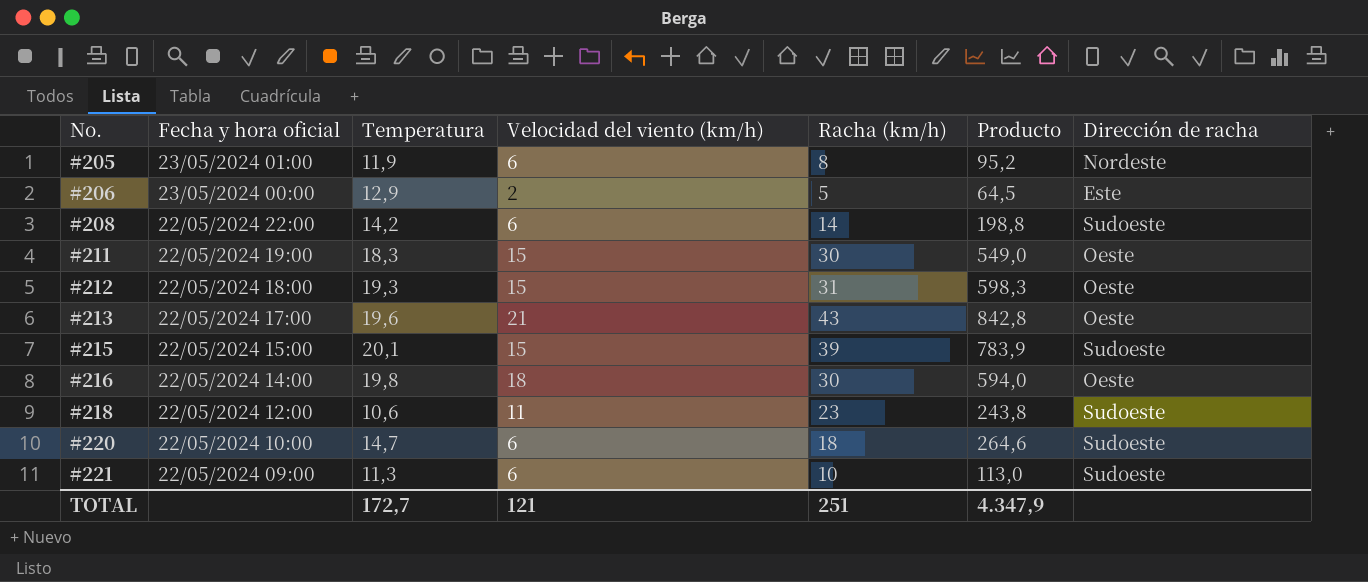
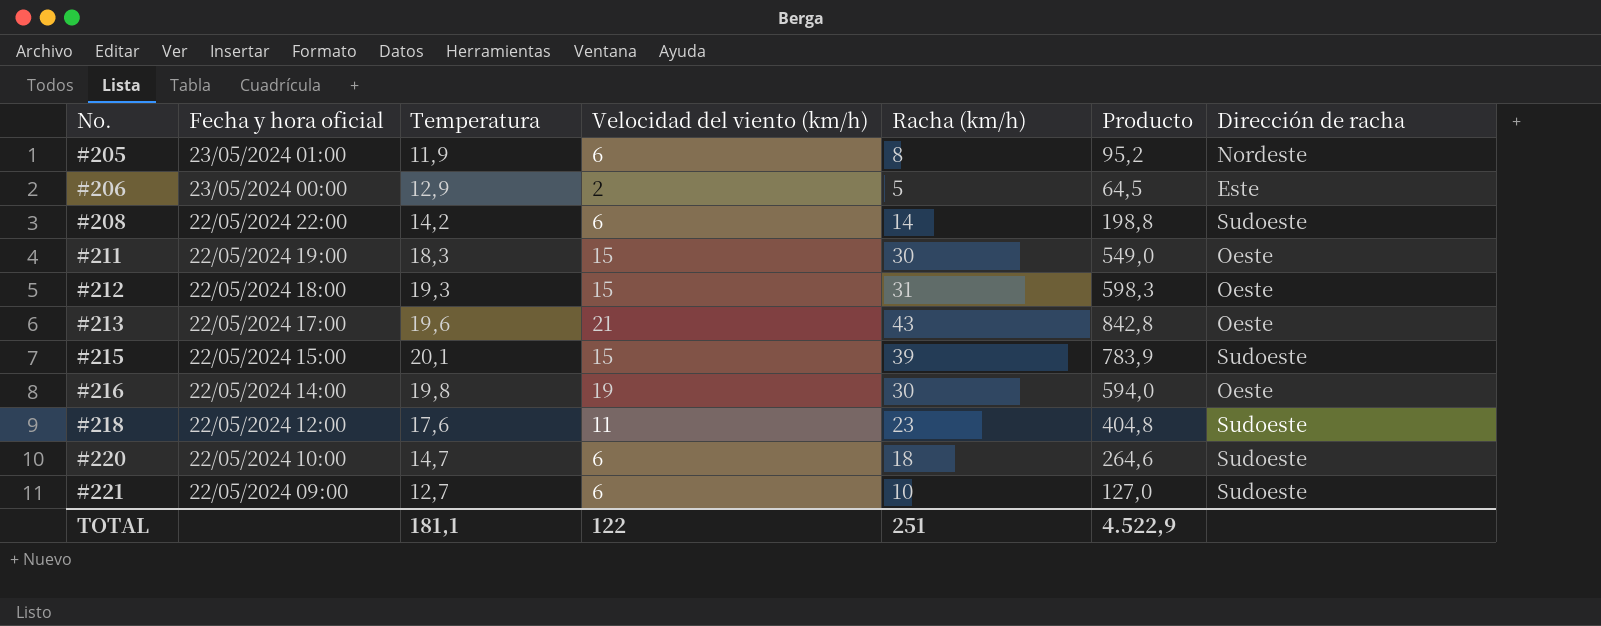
#216 | Velocidad del viento (km/h): 18 -> 19
#218 | Temperatura: 10,6 -> 17,6
#218 | Producto: 243,8 -> 404,8
#221 | Temperatura: 11,3 -> 12,7
#221 | Producto: 113,0 -> 127,0
TOTAL | Temperatura: 172,7 -> 181,1
TOTAL | Velocidad del viento (km/h): 121 -> 122
TOTAL | Producto: 4.347,9 -> 4.522,9

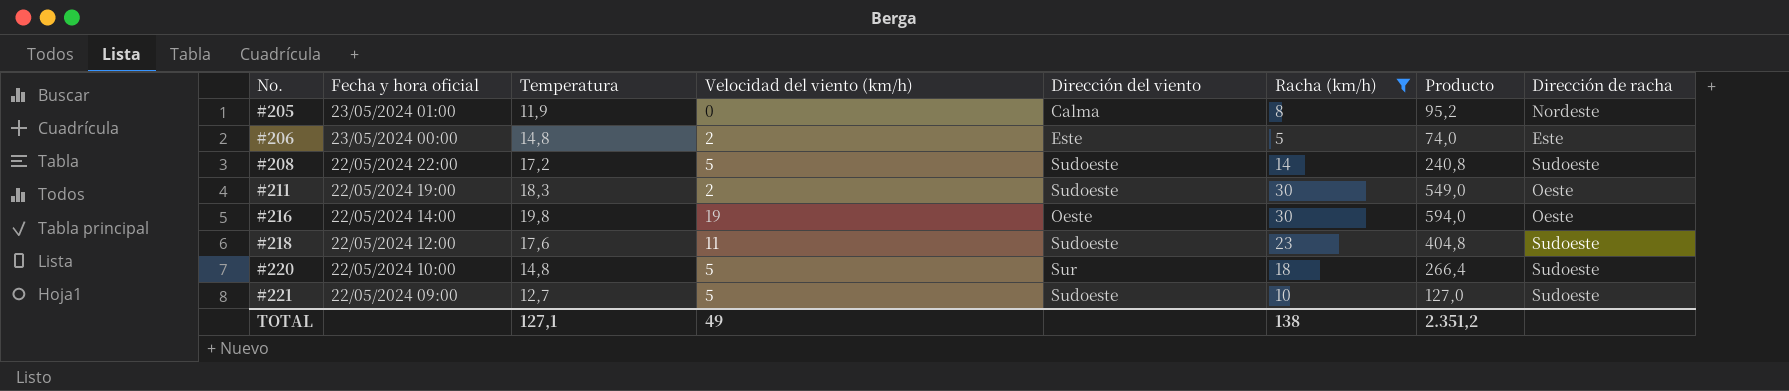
filter: none -> Racha (km/h) <= 30
column Dirección del viento | position: none -> 5
#205 | Velocidad del viento (km/h): 6 -> 0
#206 | Temperatura: 12,9 -> 14,8
#206 | Producto: 64,5 -> 74,0
#208 | Temperatura: 14,2 -> 17,2
#208 | Velocidad del viento (km/h): 6 -> 5
#208 | Producto: 198,8 -> 240,8
#211 | Velocidad del viento (km/h): 15 -> 2
#220 | Temperatura: 14,7 -> 14,8
#220 | Velocidad del viento (km/h): 6 -> 5
#220 | Producto: 264,6 -> 266,4
#221 | Velocidad del viento (km/h): 6 -> 5
TOTAL | Temperatura: 181,1 -> 127,1
TOTAL | Velocidad del viento (km/h): 122 -> 49
TOTAL | Racha (km/h): 251 -> 138
TOTAL | Producto: 4.522,9 -> 2.351,2

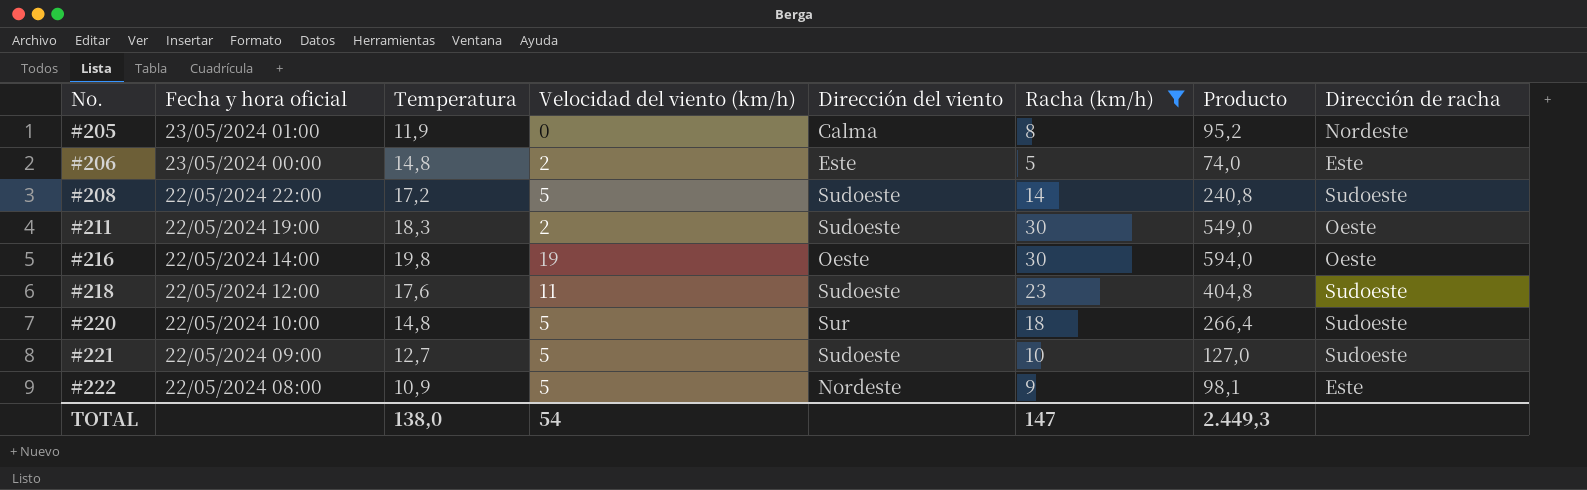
row #222: none -> 22/05/2024 08:00 | 10,9 | 5 | Nordeste | 9 | 98,1 | Este
TOTAL | Temperatura: 127,1 -> 138,0
TOTAL | Velocidad del viento (km/h): 49 -> 54
TOTAL | Racha (km/h): 138 -> 147
TOTAL | Producto: 2.351,2 -> 2.449,3

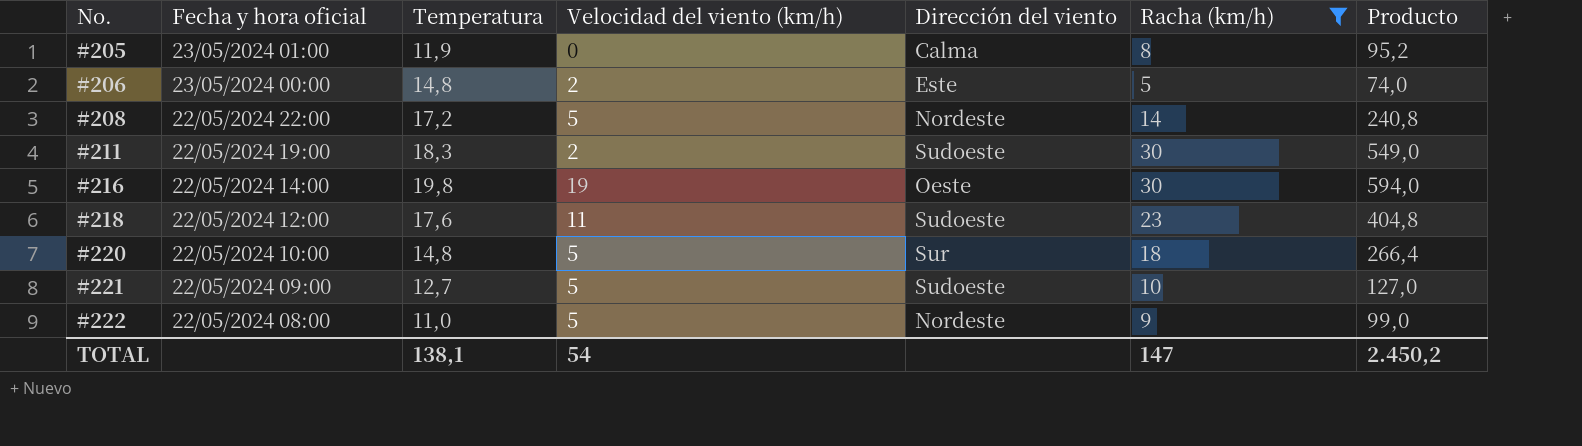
column Dirección de racha | position: 8 -> none
#208 | Dirección del viento: Sudoeste -> Nordeste
#222 | Temperatura: 10,9 -> 11,0
#222 | Producto: 98,1 -> 99,0
TOTAL | Temperatura: 138,0 -> 138,1
TOTAL | Producto: 2.449,3 -> 2.450,2

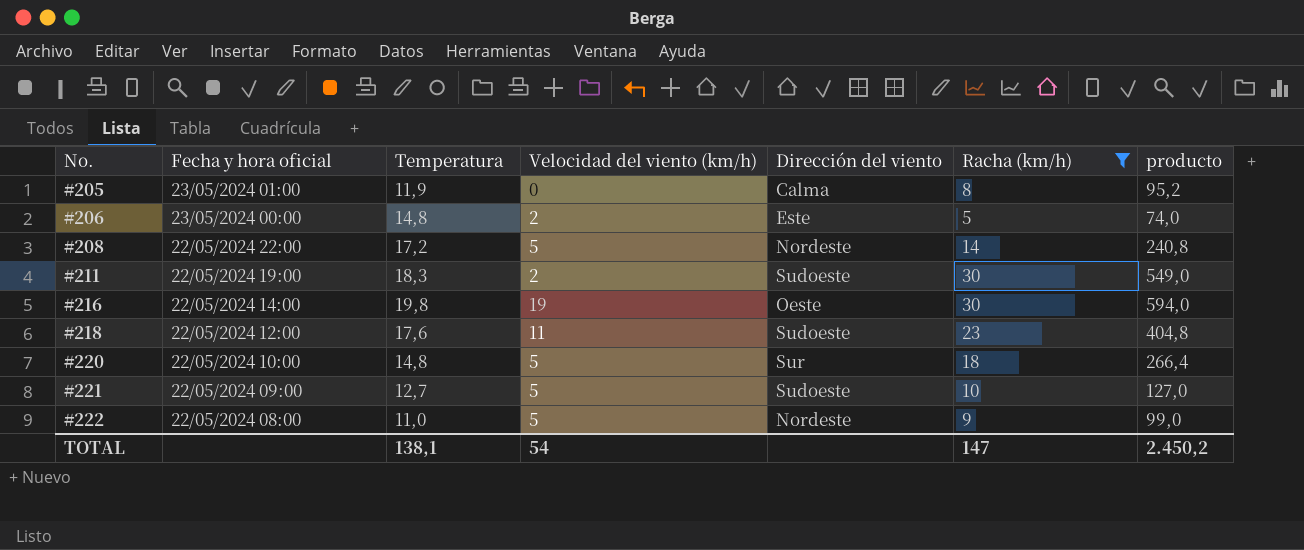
column name: Producto -> producto

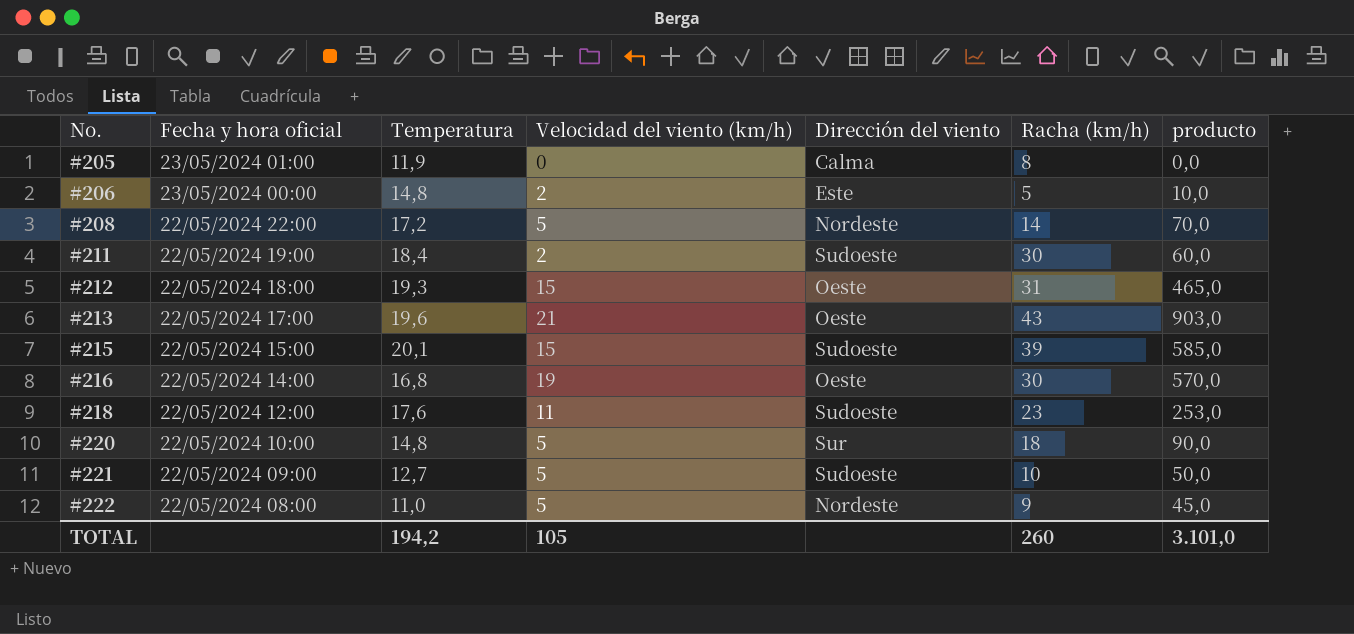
filter: Racha (km/h) <= 30 -> none
column producto | formula: [Temperatura] * [Racha (km/h)] -> [Velocidad del viento (km/h)] * [Racha (km/h)]
#211 | Temperatura: 18,3 -> 18,4
#216 | Temperatura: 19,8 -> 16,8
TOTAL | Temperatura: 138,1 -> 194,2
TOTAL | Velocidad del viento (km/h): 54 -> 105
TOTAL | Racha (km/h): 147 -> 260
TOTAL | producto: 2.450,2 -> 3.101,0

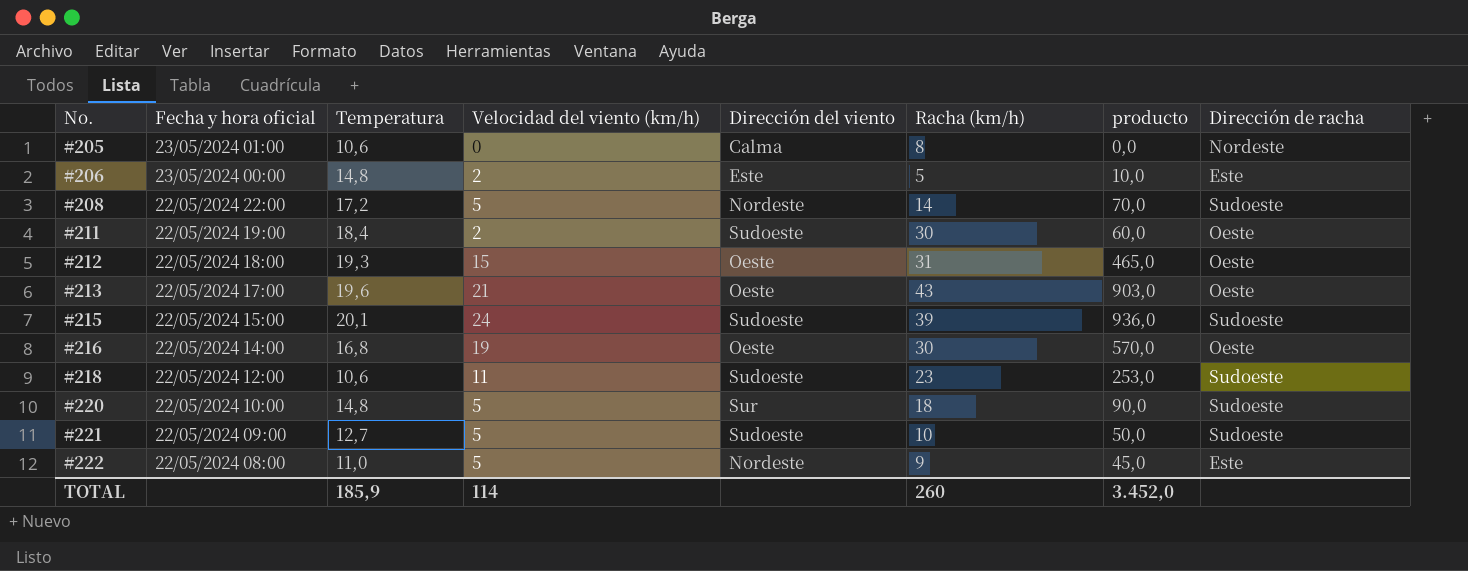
column Dirección de racha | position: none -> 8
#205 | Temperatura: 11,9 -> 10,6
#215 | Velocidad del viento (km/h): 15 -> 24
#215 | producto: 585,0 -> 936,0
#218 | Temperatura: 17,6 -> 10,6
TOTAL | Temperatura: 194,2 -> 185,9
TOTAL | Velocidad del viento (km/h): 105 -> 114
TOTAL | producto: 3.101,0 -> 3.452,0

